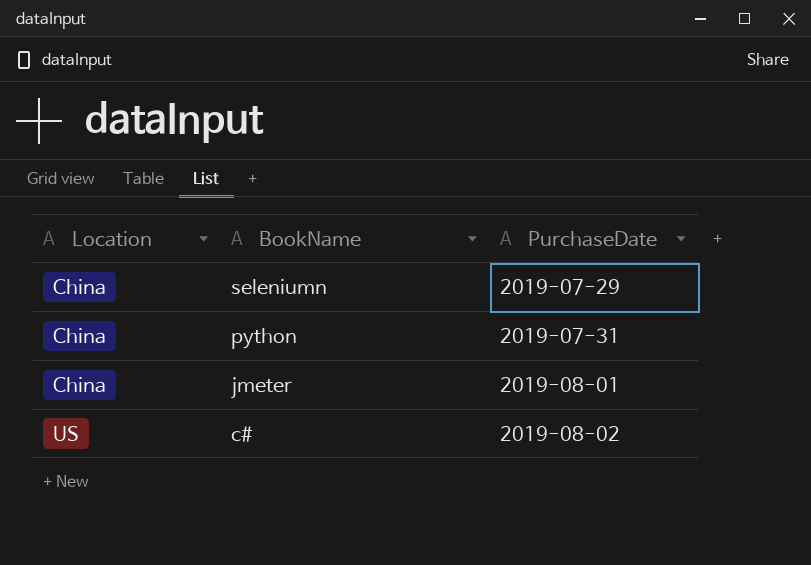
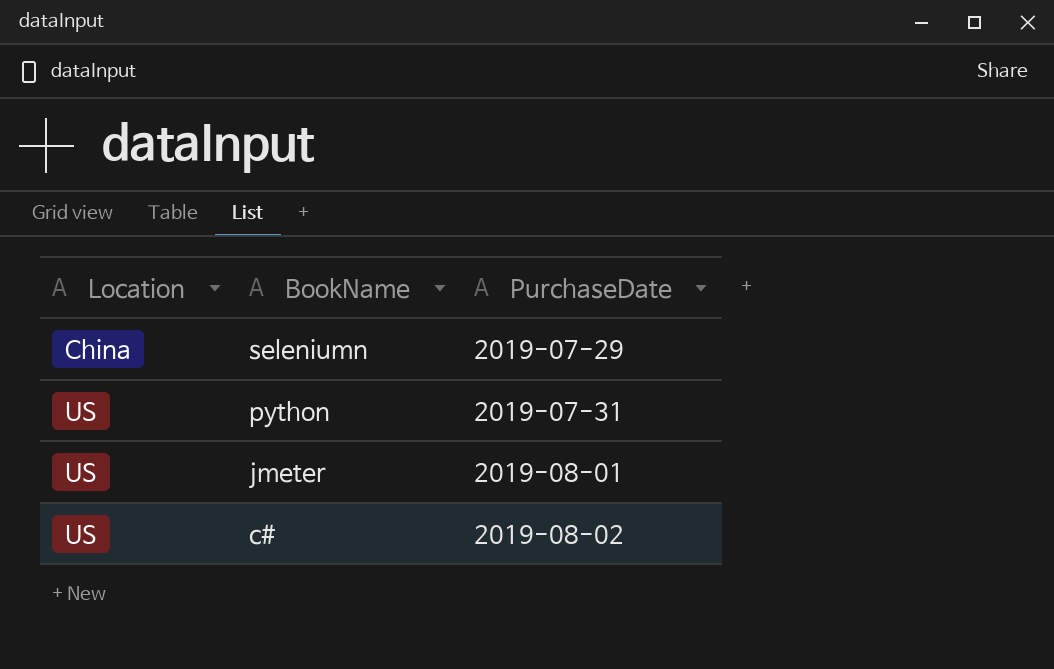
python | Location: China -> US
jmeter | Location: China -> US

